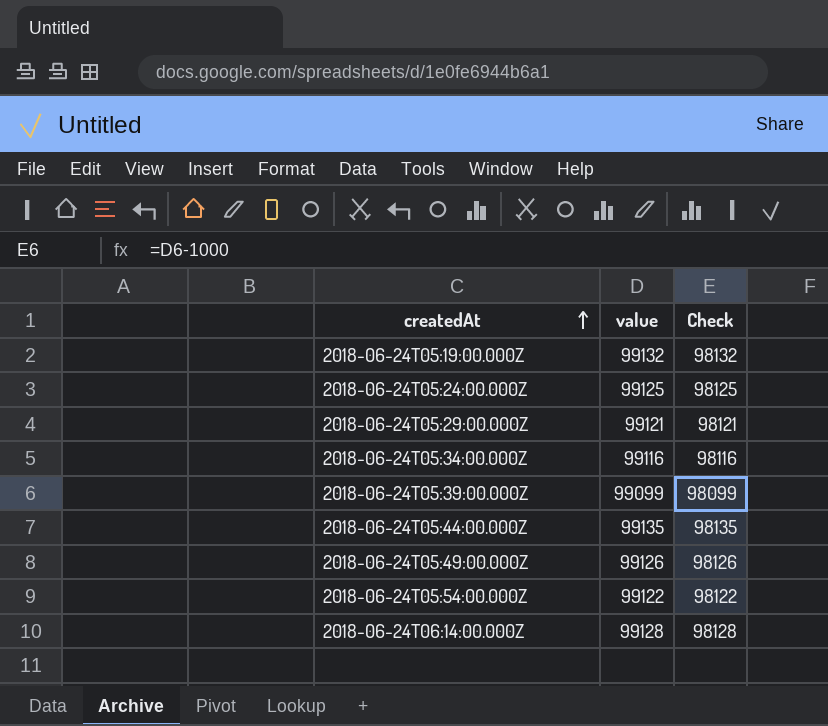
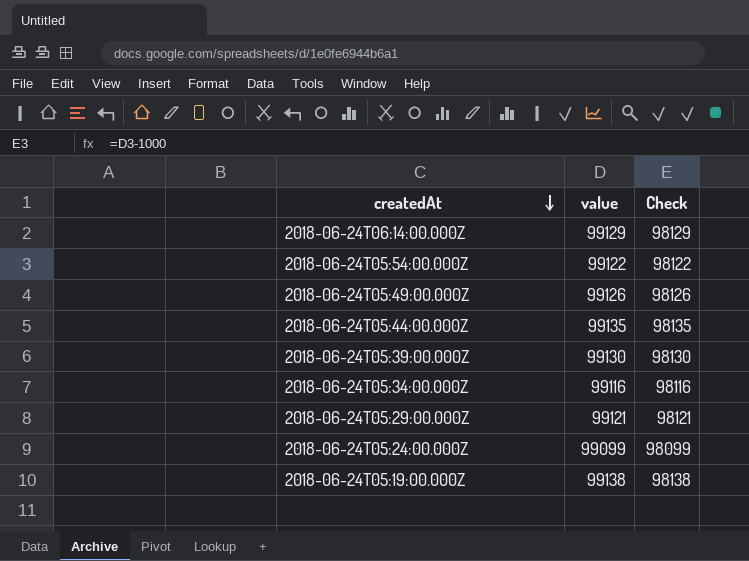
row order: createdAt ascending -> createdAt descending
2018-06-24T06:14:00.000Z | value: 99128 -> 99129
2018-06-24T06:14:00.000Z | Check: 98128 -> 98129
2018-06-24T05:39:00.000Z | value: 99099 -> 99130
2018-06-24T05:39:00.000Z | Check: 98099 -> 98130
2018-06-24T05:24:00.000Z | value: 99125 -> 99099
2018-06-24T05:24:00.000Z | Check: 98125 -> 98099
2018-06-24T05:19:00.000Z | value: 99132 -> 99138
2018-06-24T05:19:00.000Z | Check: 98132 -> 98138

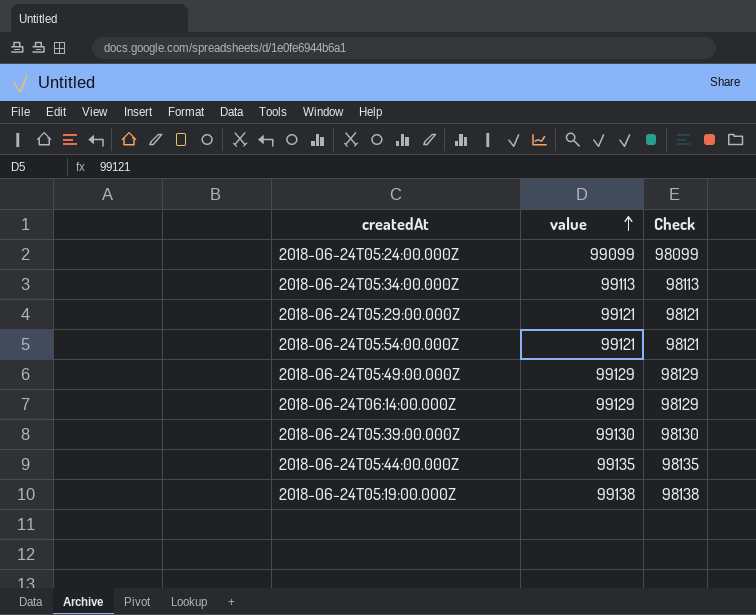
row order: createdAt descending -> value ascending
2018-06-24T05:34:00.000Z | value: 99116 -> 99113
2018-06-24T05:34:00.000Z | Check: 98116 -> 98113
2018-06-24T05:54:00.000Z | value: 99122 -> 99121
2018-06-24T05:54:00.000Z | Check: 98122 -> 98121
2018-06-24T05:49:00.000Z | value: 99126 -> 99129
2018-06-24T05:49:00.000Z | Check: 98126 -> 98129

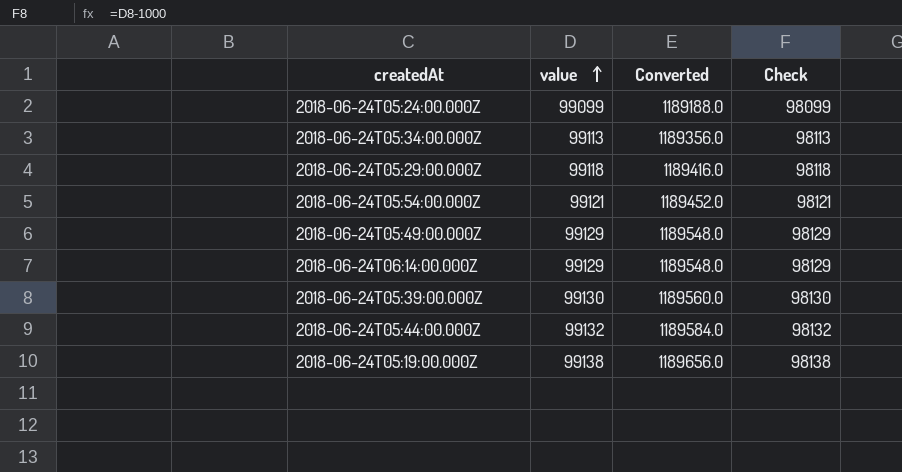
column Converted | formula: none -> [value] * 12
2018-06-24T05:29:00.000Z | value: 99121 -> 99118
2018-06-24T05:29:00.000Z | Check: 98121 -> 98118
2018-06-24T05:44:00.000Z | value: 99135 -> 99132
2018-06-24T05:44:00.000Z | Check: 98135 -> 98132

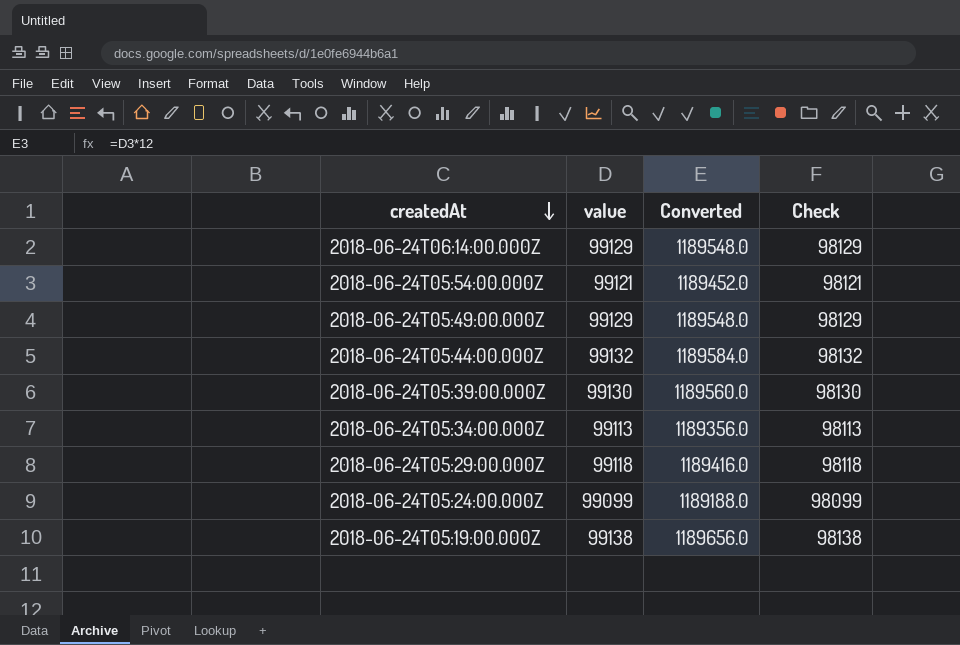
row order: value ascending -> createdAt descending

